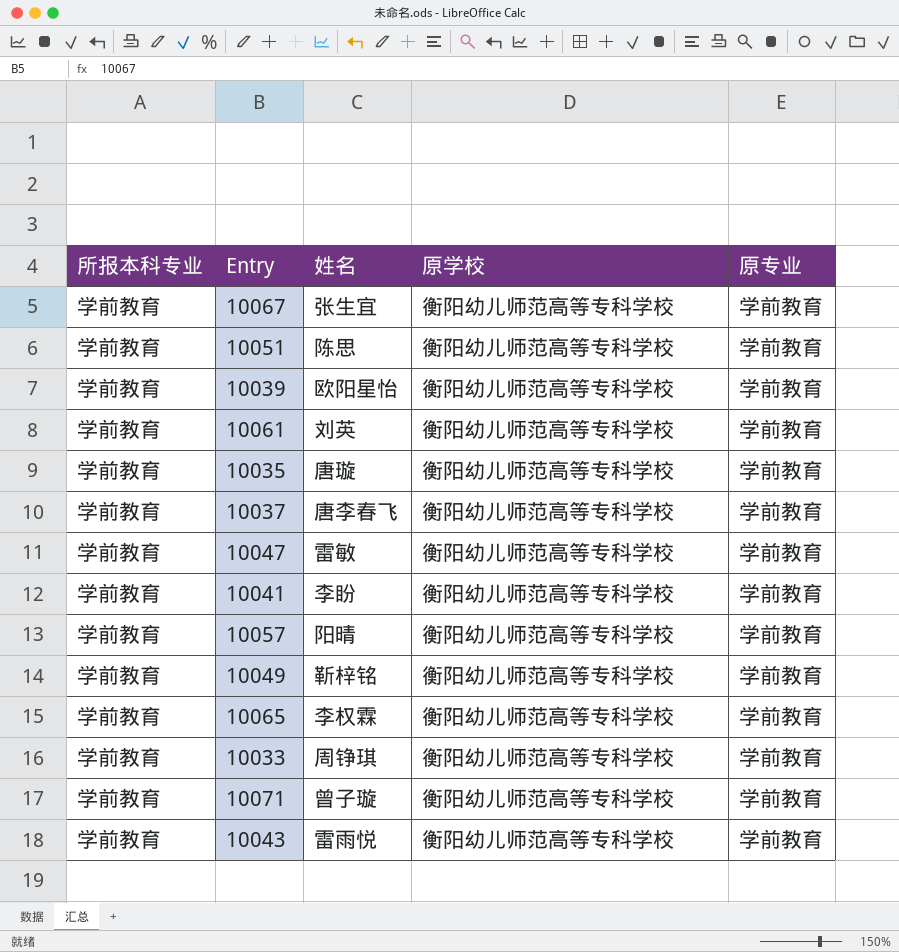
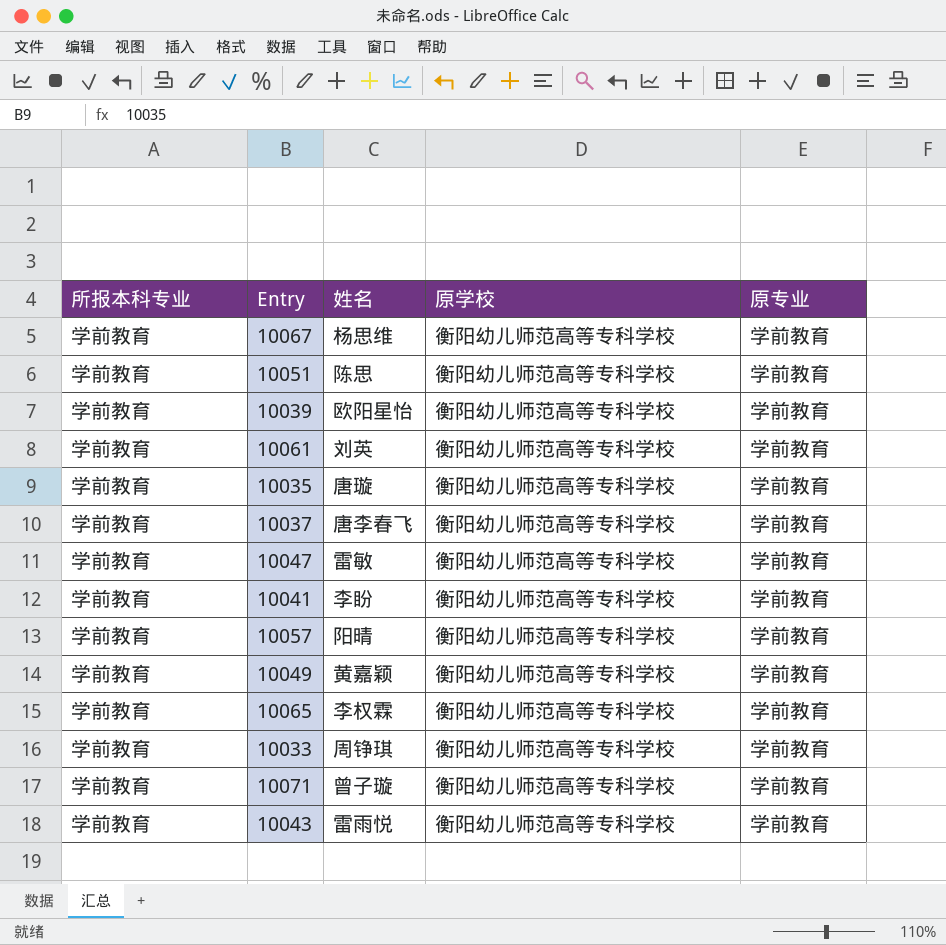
10067 | 姓名: 张生宜 -> 杨思维
10049 | 姓名: 靳梓铭 -> 黄嘉颖

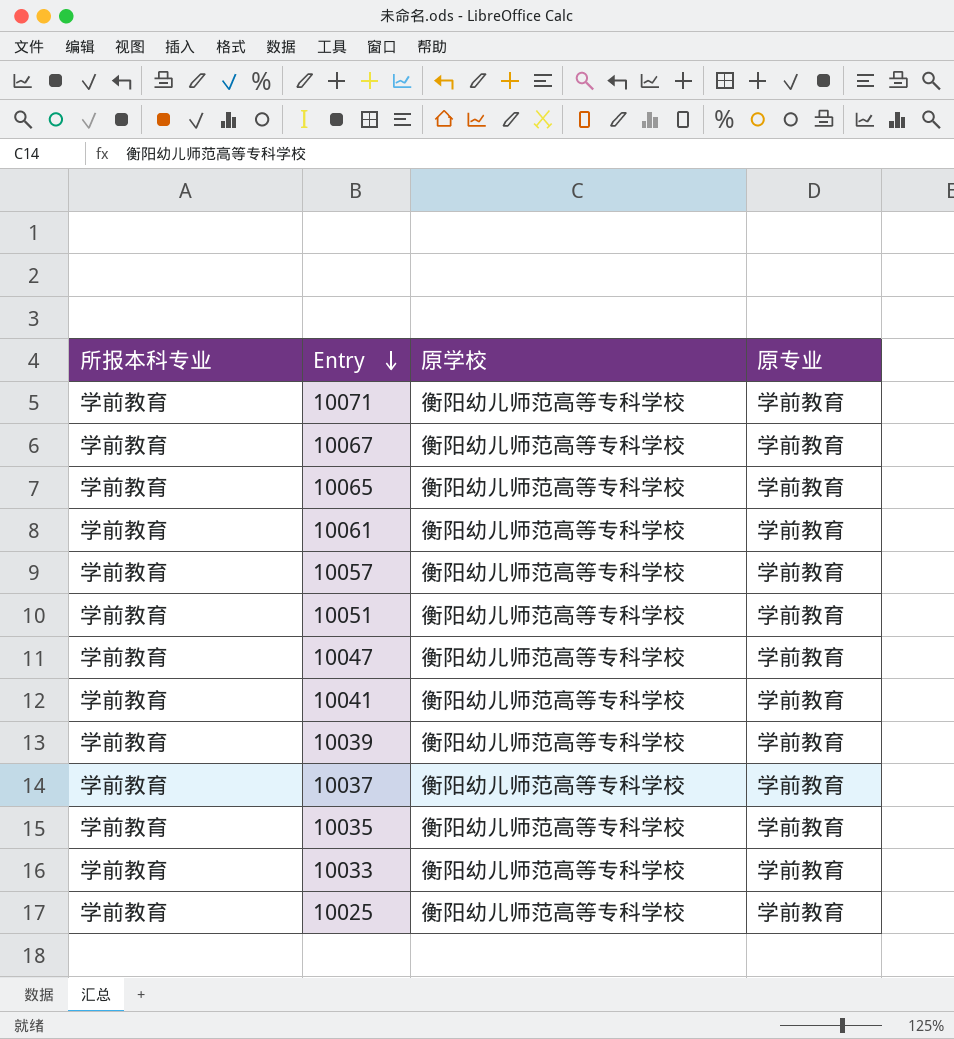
row order: none -> Entry descending
column 姓名 | position: 3 -> none
row 10049: 学前教育 | 黄嘉颖 | 衡阳幼儿师范高等专科学校 | 学前教育 -> none
row 10043: 学前教育 | 雷雨悦 | 衡阳幼儿师范高等专科学校 | 学前教育 -> none
row 10025: none -> 学前教育 | 衡阳幼儿师范高等专科学校 | 学前教育

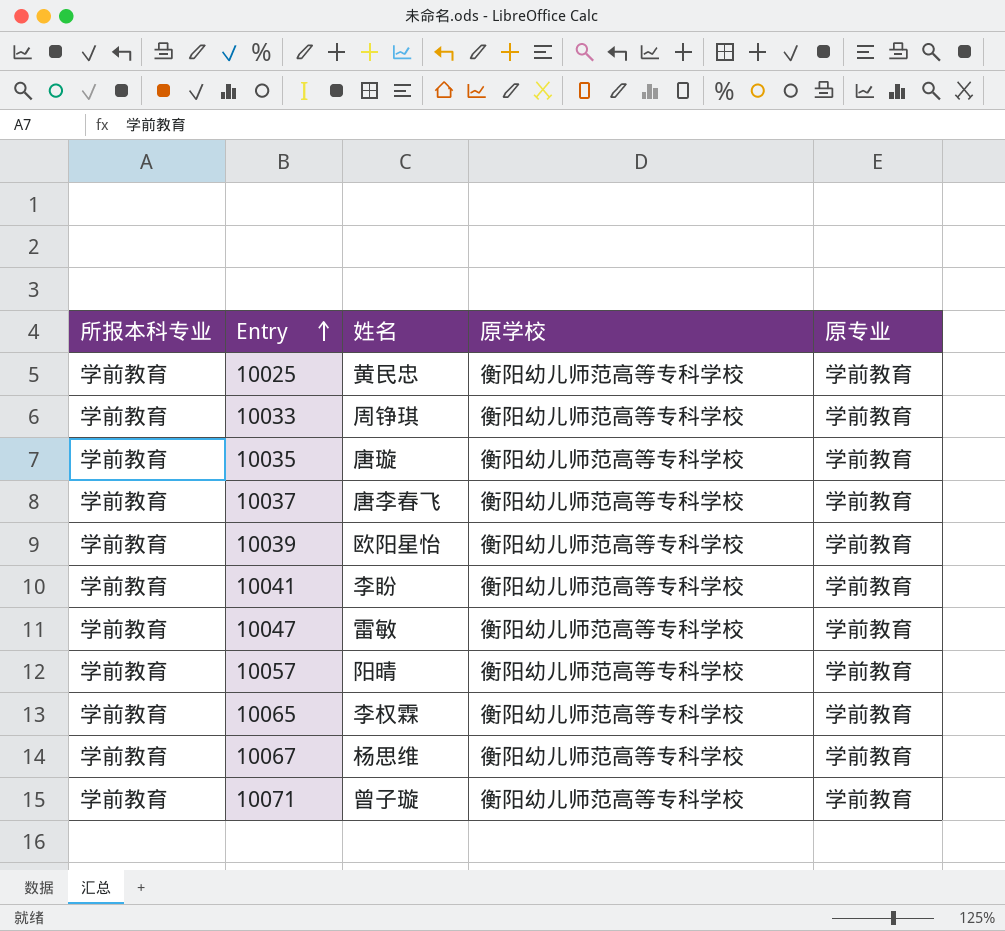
row order: Entry descending -> Entry ascending
column 姓名 | position: none -> 3
row 10061: 学前教育 | 衡阳幼儿师范高等专科学校 | 学前教育 -> none
row 10051: 学前教育 | 衡阳幼儿师范高等专科学校 | 学前教育 -> none

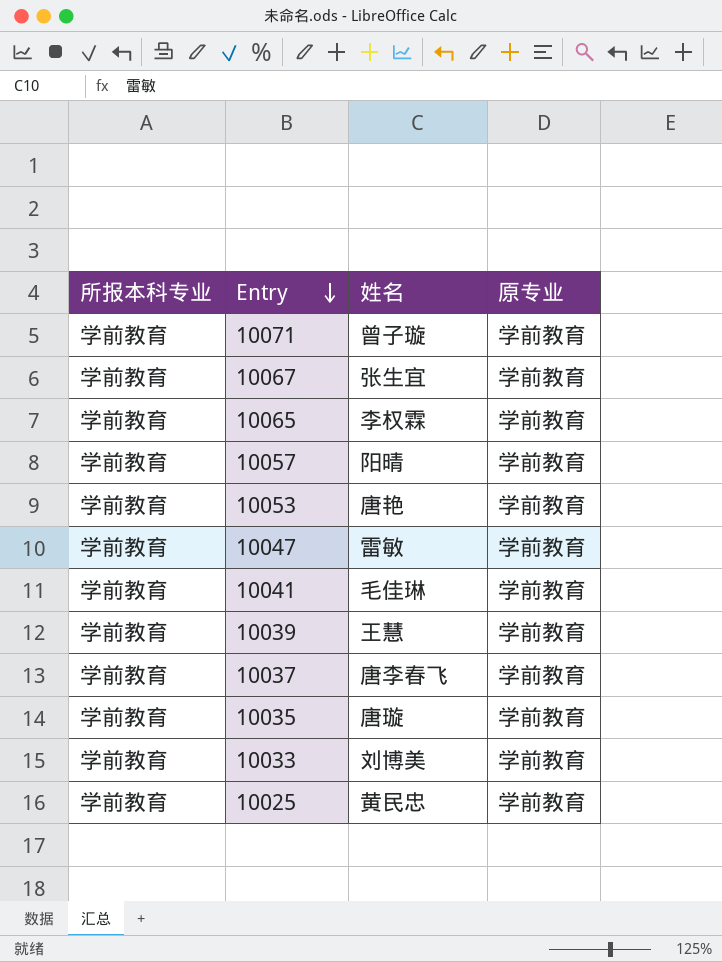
row order: Entry ascending -> Entry descending
column 原学校 | position: 4 -> none
10067 | 姓名: 杨思维 -> 张生宜
row 10053: none -> 学前教育 | 唐艳 | 学前教育
10041 | 姓名: 李盼 -> 毛佳琳
10039 | 姓名: 欧阳星怡 -> 王慧
10033 | 姓名: 周铮琪 -> 刘博美

